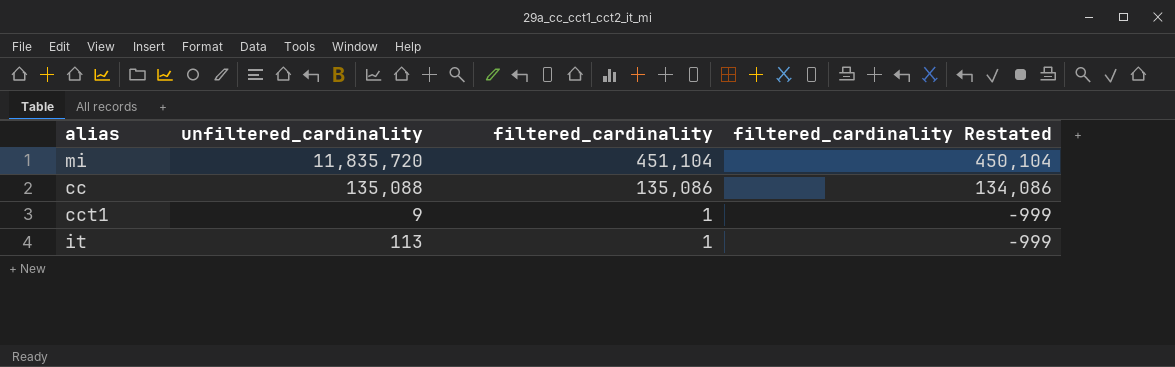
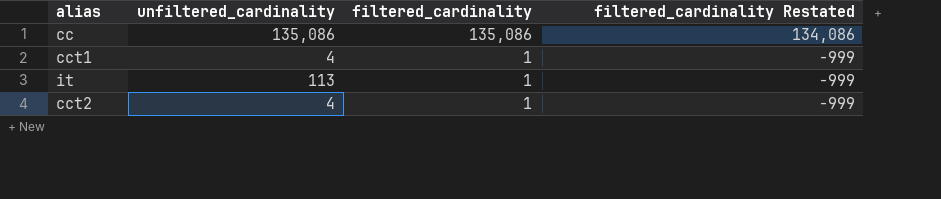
row mi: 11,835,720 | 451,104 | 450,104 -> none
cc | unfiltered_cardinality: 135,088 -> 135,086
cct1 | unfiltered_cardinality: 9 -> 4
row cct2: none -> 4 | 1 | -999

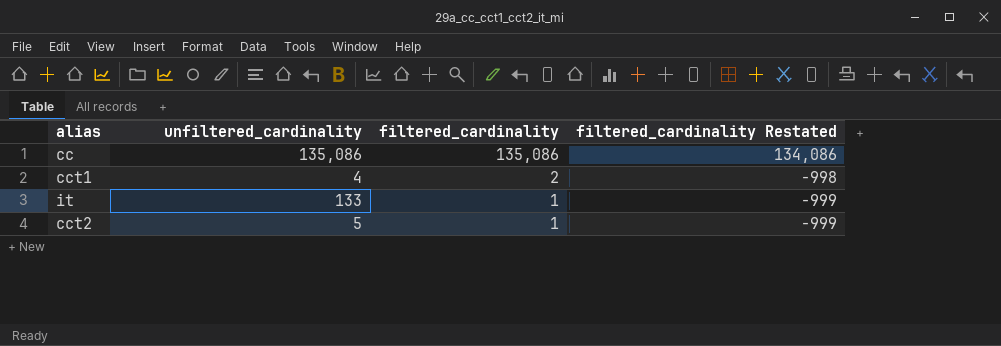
cct1 | filtered_cardinality: 1 -> 2
cct1 | filtered_cardinality Restated: -999 -> -998
it | unfiltered_cardinality: 113 -> 133
cct2 | unfiltered_cardinality: 4 -> 5

